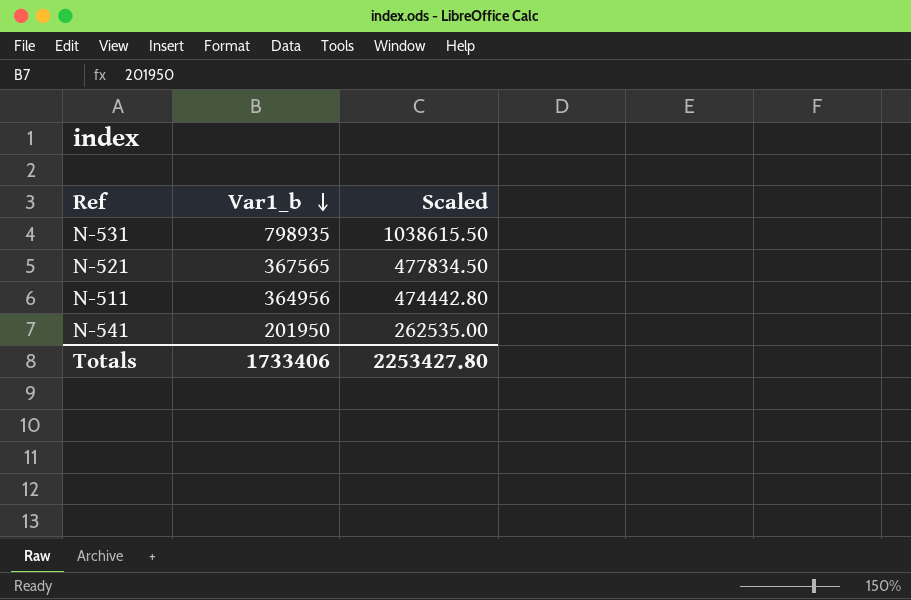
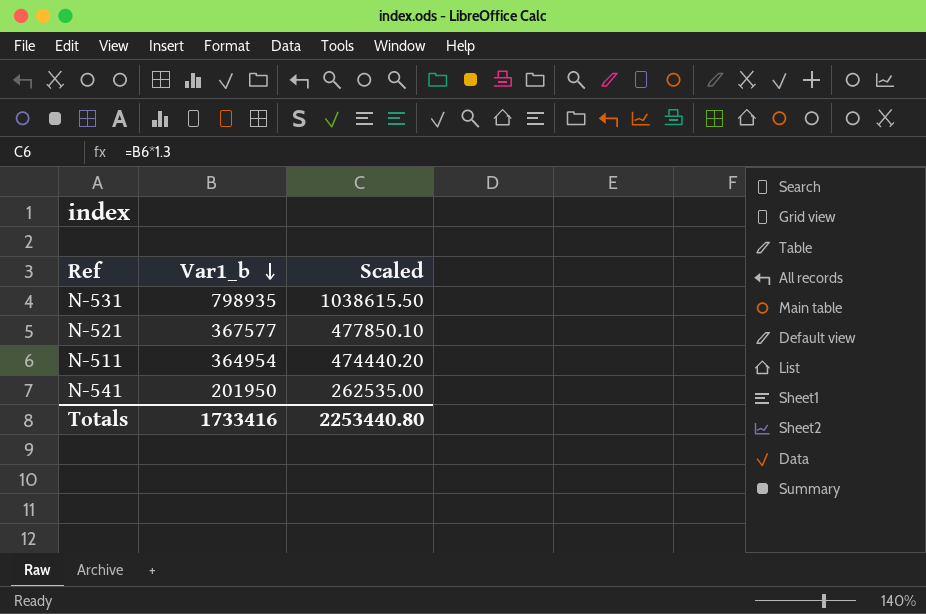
N-521 | Var1_b: 367565 -> 367577
N-521 | Scaled: 477834.50 -> 477850.10
N-511 | Var1_b: 364956 -> 364954
N-511 | Scaled: 474442.80 -> 474440.20
Totals | Var1_b: 1733406 -> 1733416
Totals | Scaled: 2253427.80 -> 2253440.80

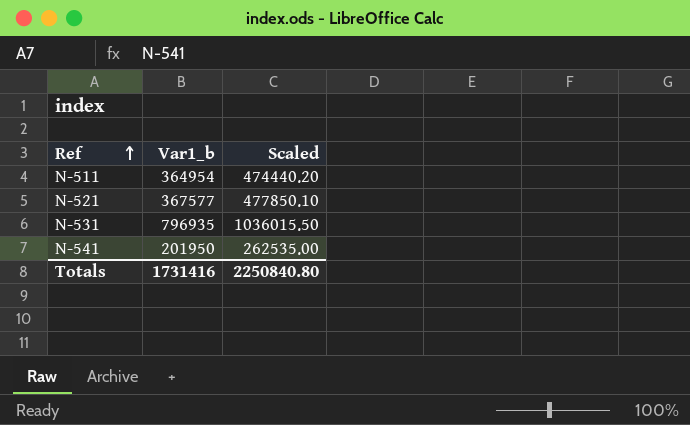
row order: Var1_b descending -> Ref ascending
N-531 | Var1_b: 798935 -> 796935
N-531 | Scaled: 1038615.50 -> 1036015.50
Totals | Var1_b: 1733416 -> 1731416
Totals | Scaled: 2253440.80 -> 2250840.80

